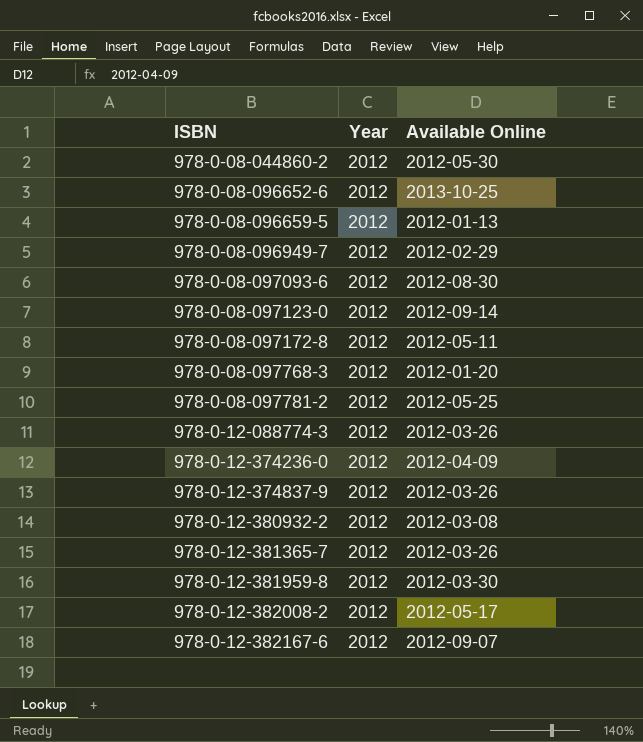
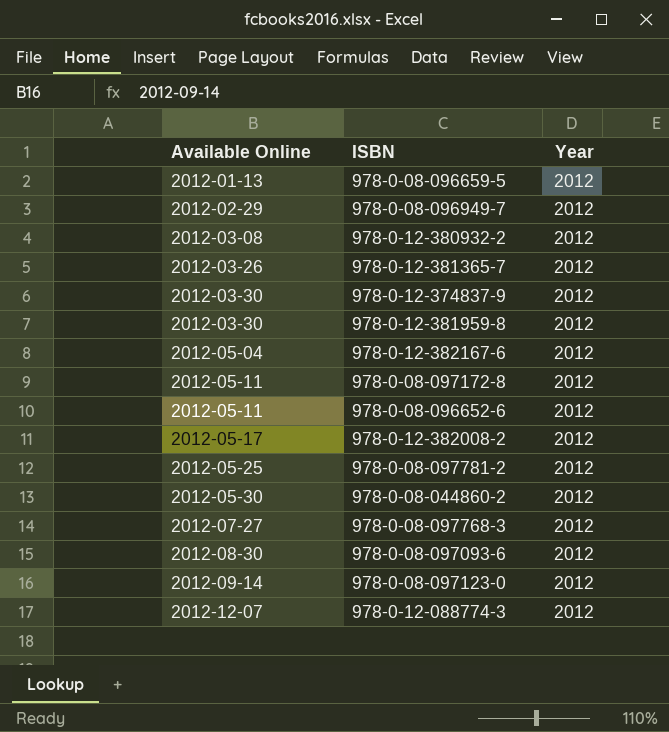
row order: ISBN ascending -> Available Online ascending
column Available Online | position: 3 -> 1
row 978-0-12-374236-0: 2012 | 2012-04-09 -> none
978-0-12-374837-9 | Available Online: 2012-03-26 -> 2012-03-30
978-0-12-382167-6 | Available Online: 2012-09-07 -> 2012-05-04
978-0-08-096652-6 | Available Online: 2013-10-25 -> 2012-05-11
978-0-08-097768-3 | Available Online: 2012-01-20 -> 2012-07-27
978-0-12-088774-3 | Available Online: 2012-03-26 -> 2012-12-07

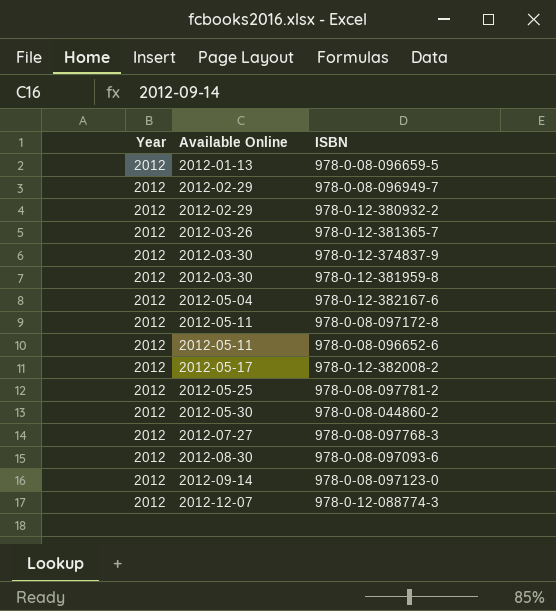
column Year | position: 3 -> 1
978-0-12-380932-2 | Available Online: 2012-03-08 -> 2012-02-29

